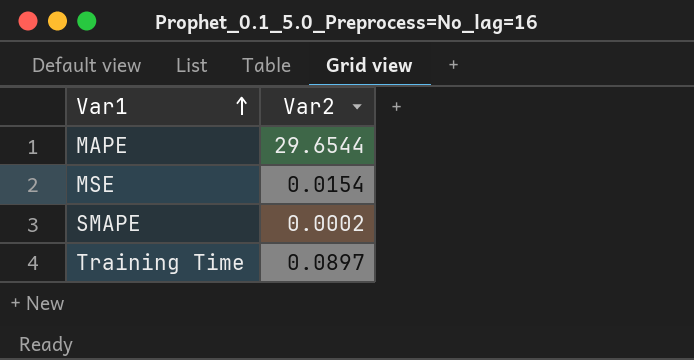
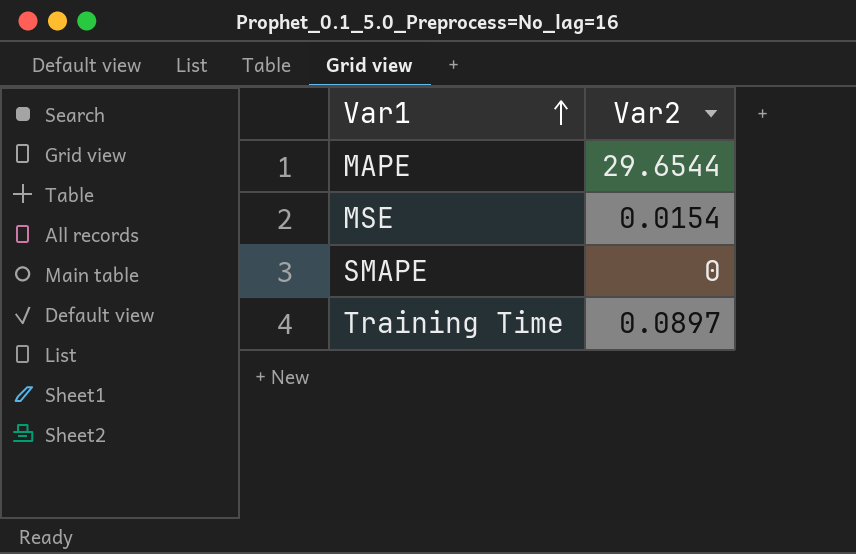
SMAPE | Var2: 0.0002 -> 0

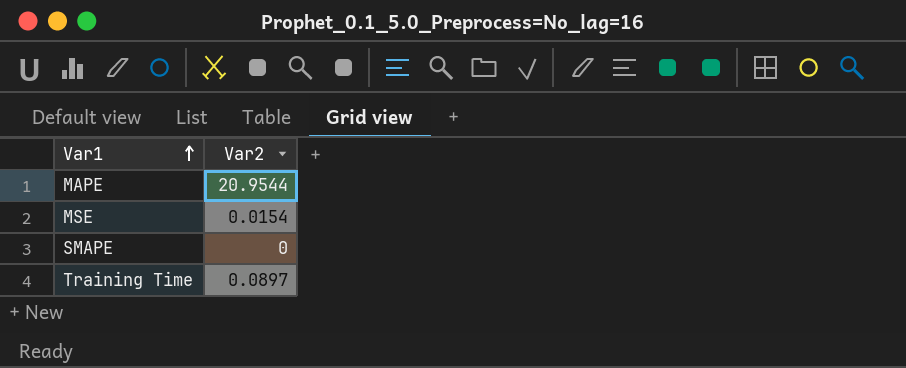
MAPE | Var2: 29.6544 -> 20.9544

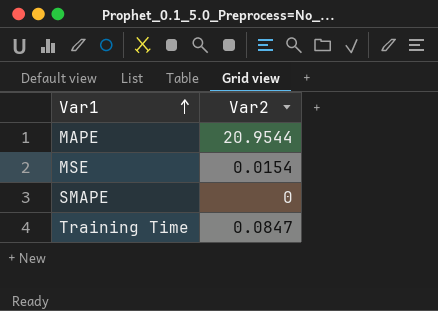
Training Time | Var2: 0.0897 -> 0.0847

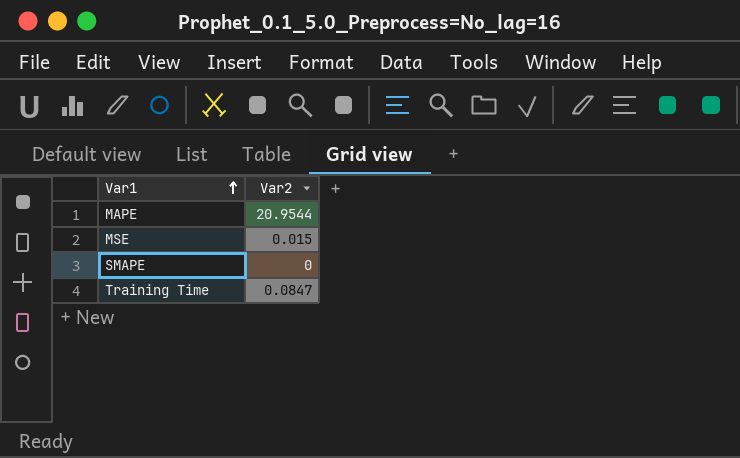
MSE | Var2: 0.0154 -> 0.015

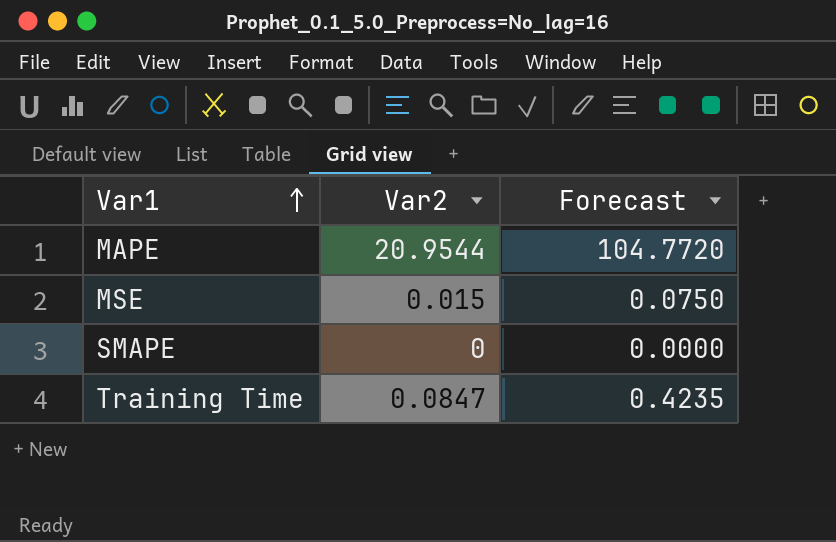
column Forecast | formula: none -> [Var2] * 5

